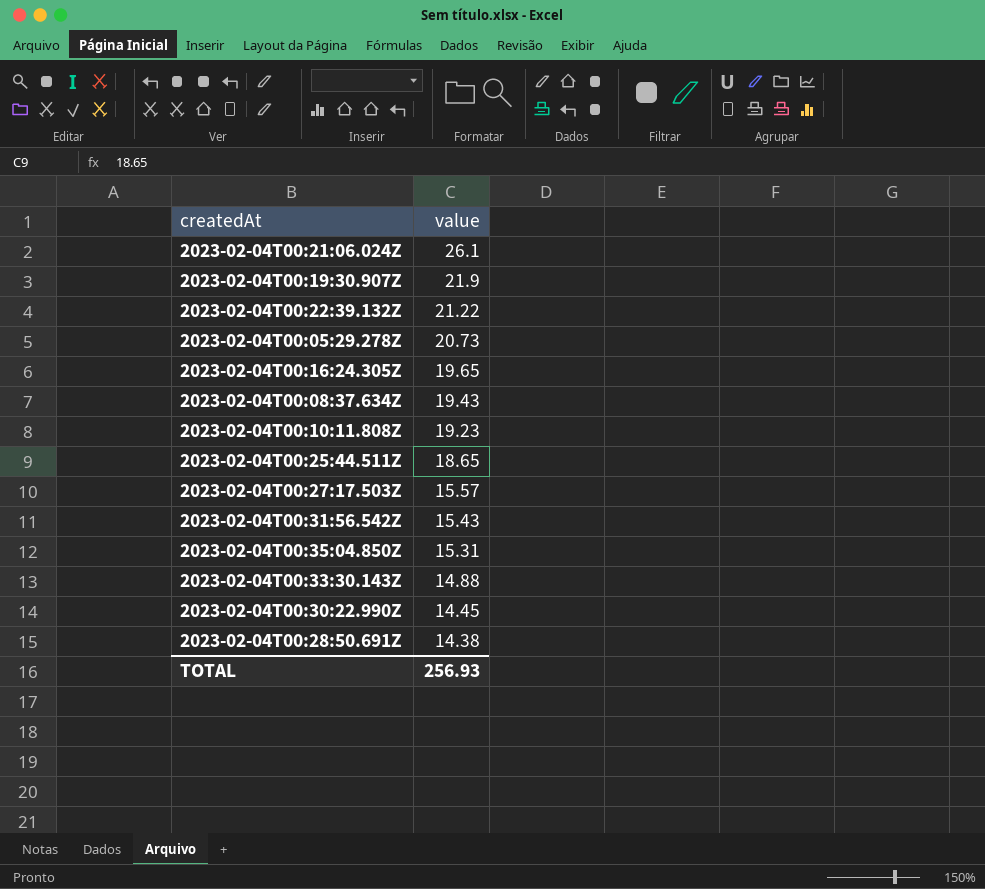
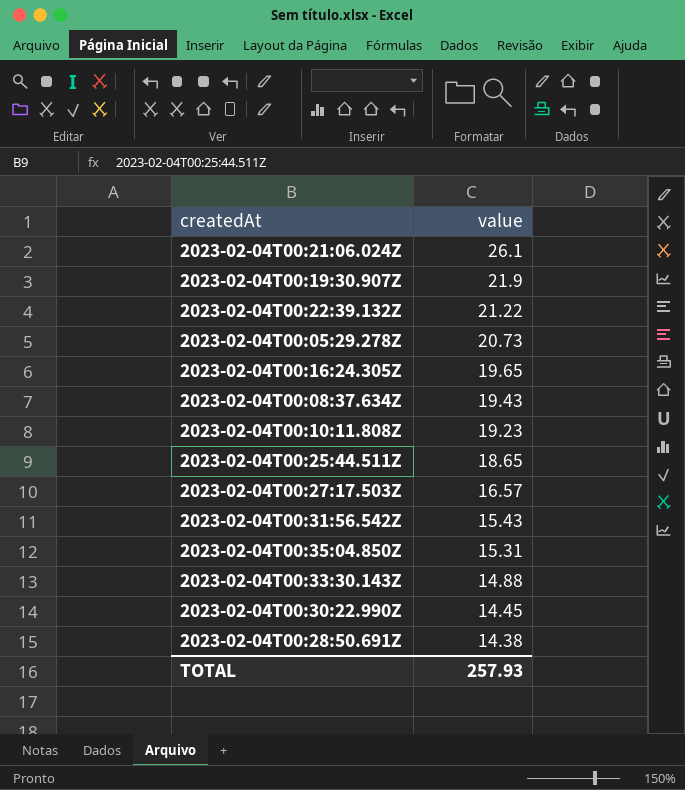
2023-02-04T00:27:17.503Z | value: 15.57 -> 16.57
TOTAL | value: 256.93 -> 257.93

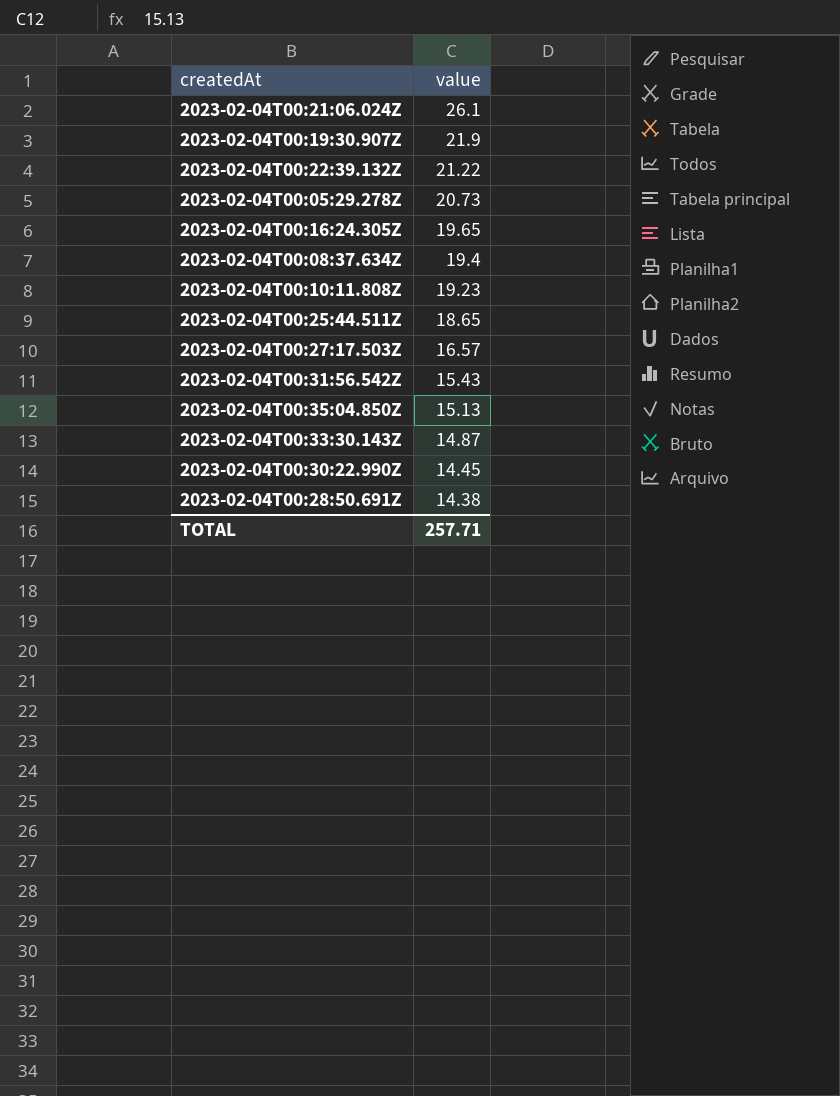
2023-02-04T00:08:37.634Z | value: 19.43 -> 19.4
2023-02-04T00:35:04.850Z | value: 15.31 -> 15.13
2023-02-04T00:33:30.143Z | value: 14.88 -> 14.87
TOTAL | value: 257.93 -> 257.71

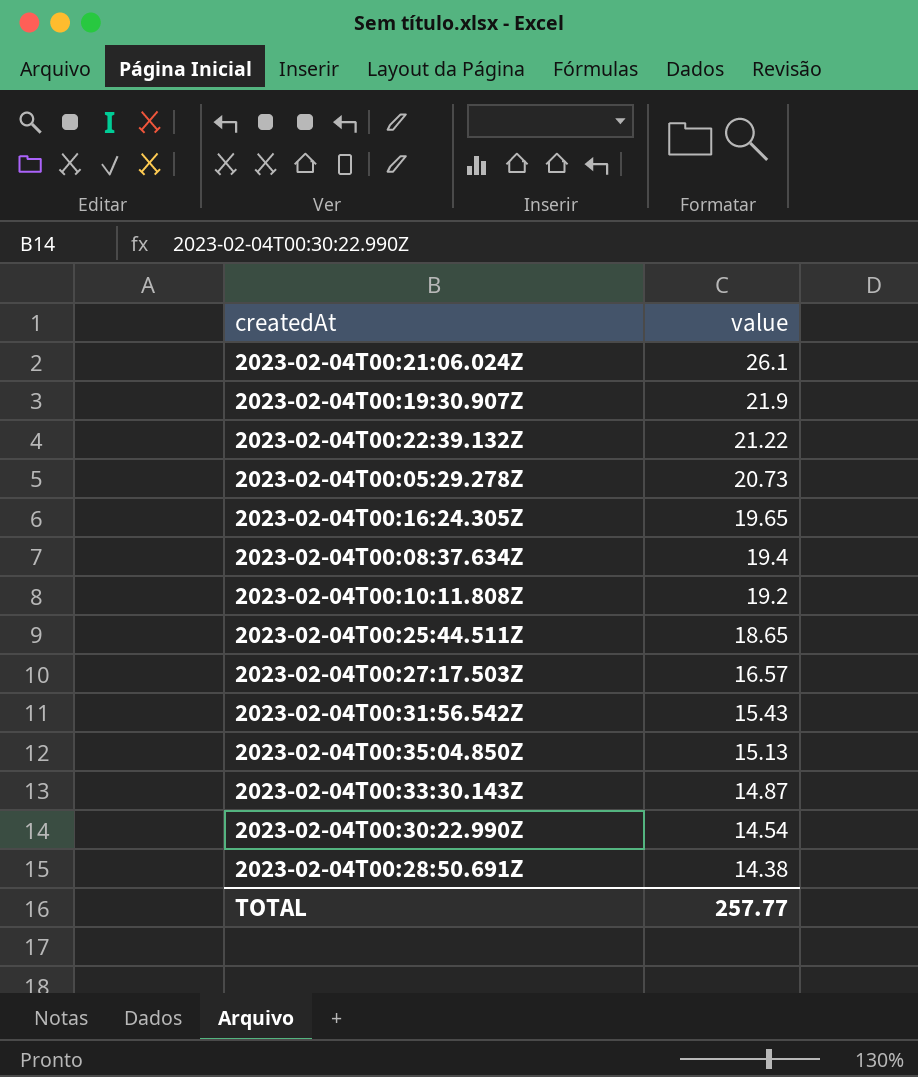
2023-02-04T00:10:11.808Z | value: 19.23 -> 19.2
2023-02-04T00:30:22.990Z | value: 14.45 -> 14.54
TOTAL | value: 257.71 -> 257.77

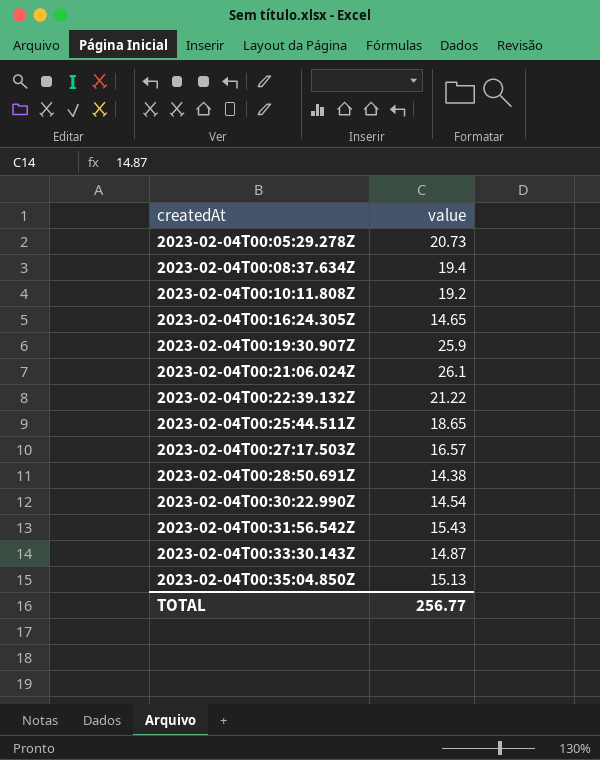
row order: value descending -> createdAt ascending
2023-02-04T00:16:24.305Z | value: 19.65 -> 14.65
2023-02-04T00:19:30.907Z | value: 21.9 -> 25.9
TOTAL | value: 257.77 -> 256.77

